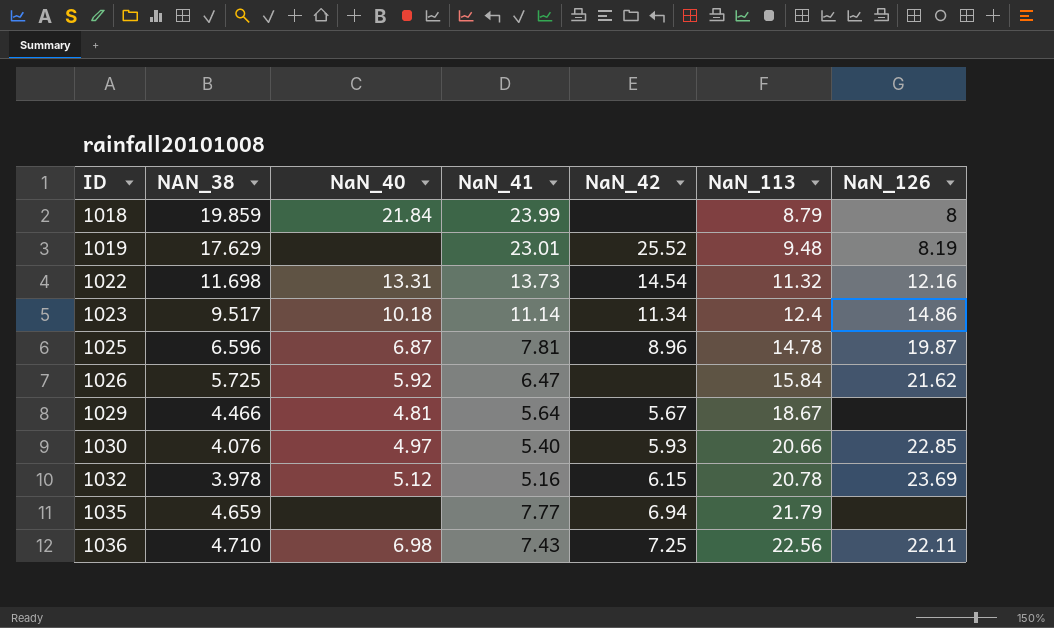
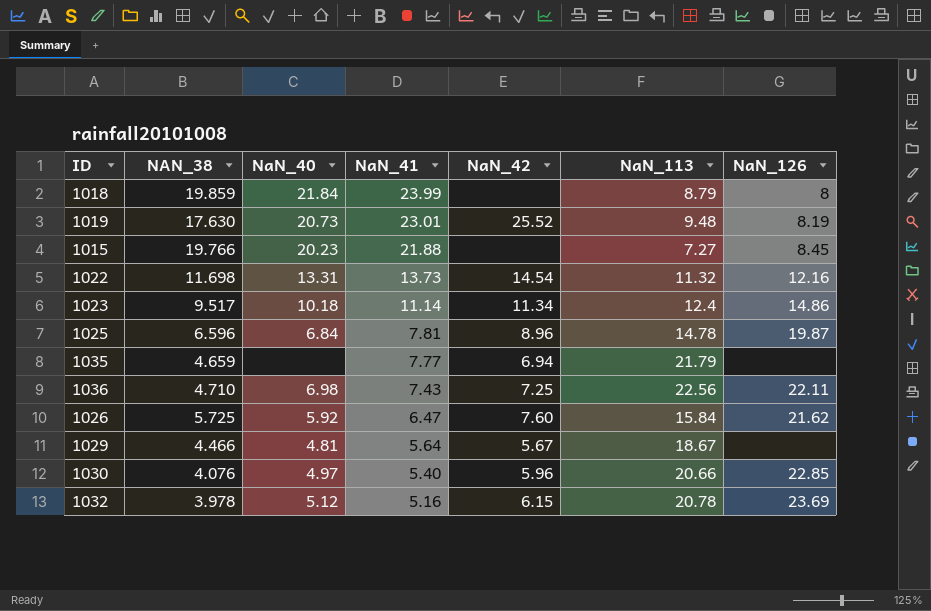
row order: ID ascending -> NaN_41 descending
1019 | NAN_38: 17.629 -> 17.630
1019 | NaN_40: none -> 20.73
row 1015: none -> 19.766 | 20.23 | 21.88 | none | 7.27 | 8.45
1025 | NaN_40: 6.87 -> 6.84
1026 | NaN_42: none -> 7.60
1030 | NaN_42: 5.93 -> 5.96

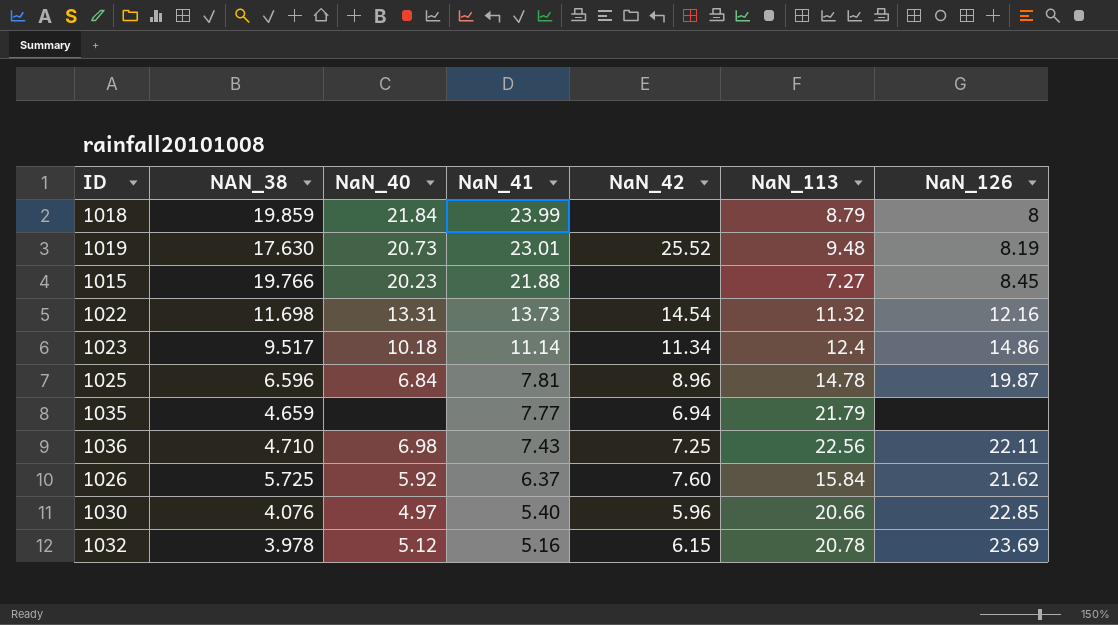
row 1029: 4.466 | 4.81 | 5.64 | 5.67 | 18.67 | none -> none
1026 | NaN_41: 6.47 -> 6.37

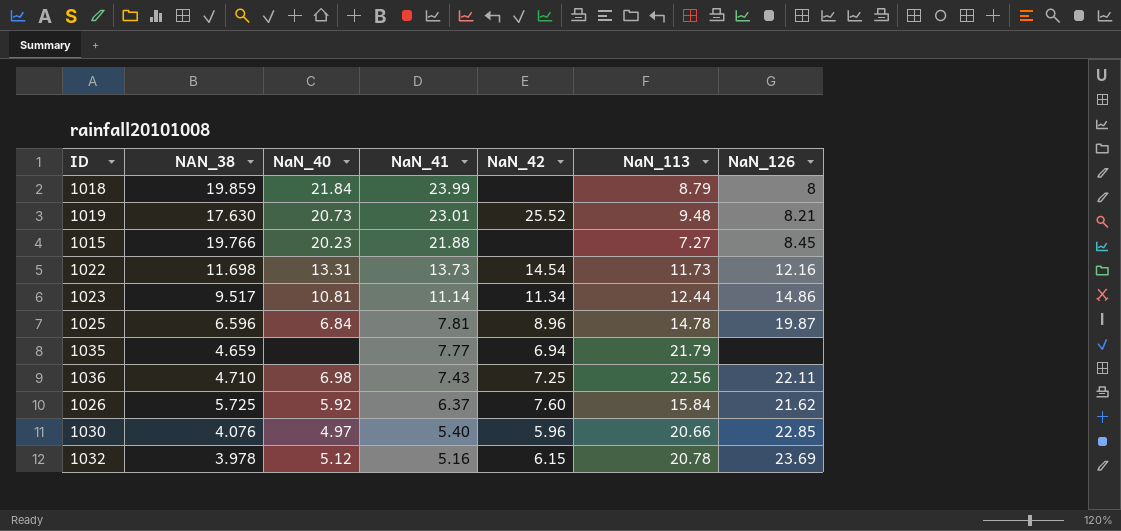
1019 | NaN_126: 8.19 -> 8.21
1022 | NaN_113: 11.32 -> 11.73
1023 | NaN_40: 10.18 -> 10.81
1023 | NaN_113: 12.4 -> 12.44

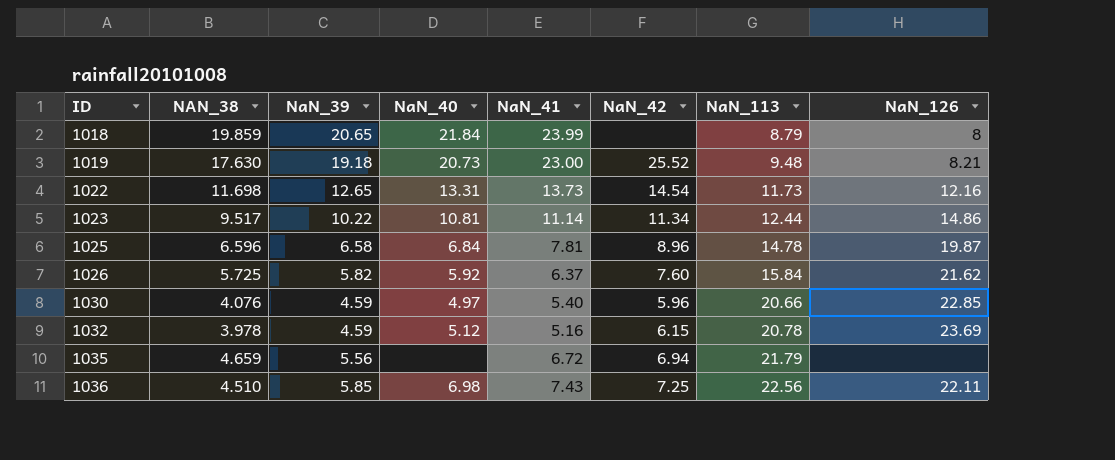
row order: NaN_41 descending -> ID ascending
column NaN_39 | position: none -> 3
row 1015: 19.766 | 20.23 | 21.88 | none | 7.27 | 8.45 -> none
1019 | NaN_41: 23.01 -> 23.00
1035 | NaN_41: 7.77 -> 6.72
1036 | NAN_38: 4.710 -> 4.510

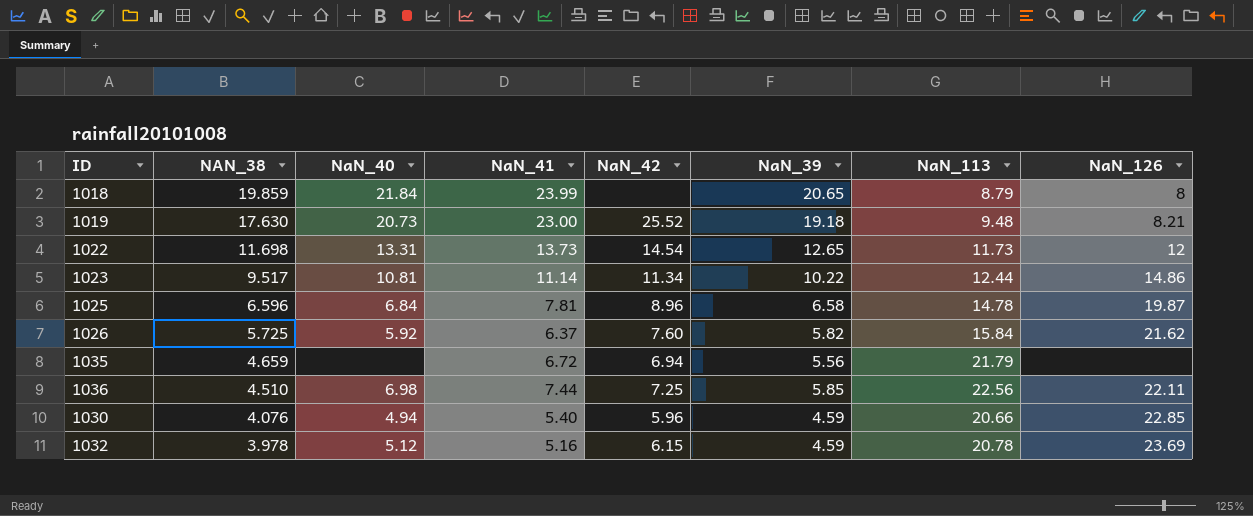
row order: ID ascending -> NAN_38 descending
column NaN_39 | position: 3 -> 6
1022 | NaN_126: 12.16 -> 12
1036 | NaN_41: 7.43 -> 7.44
1030 | NaN_40: 4.97 -> 4.94

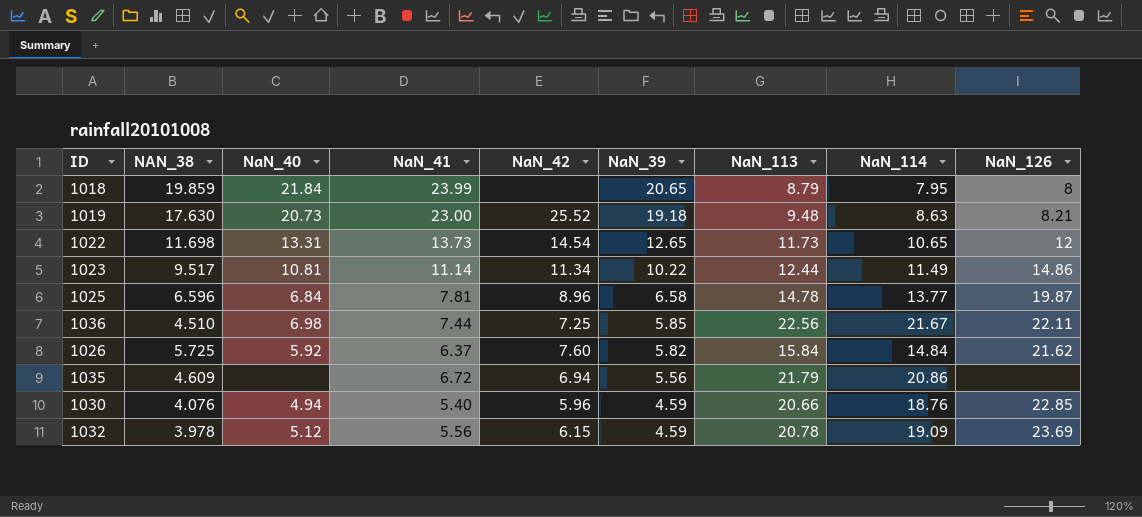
row order: NAN_38 descending -> NaN_39 descending
column NaN_114 | position: none -> 8
1035 | NAN_38: 4.659 -> 4.609
1032 | NaN_41: 5.16 -> 5.56

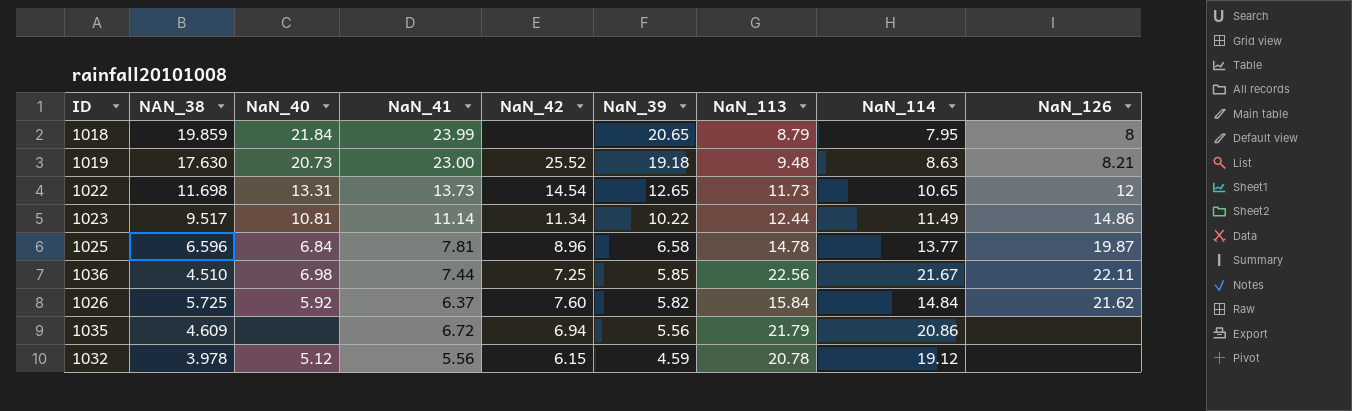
row 1030: 4.076 | 4.94 | 5.40 | 5.96 | 4.59 | 20.66 | 18.76 | 22.85 -> none
1032 | NaN_114: 19.09 -> 19.12
1032 | NaN_126: 23.69 -> none

